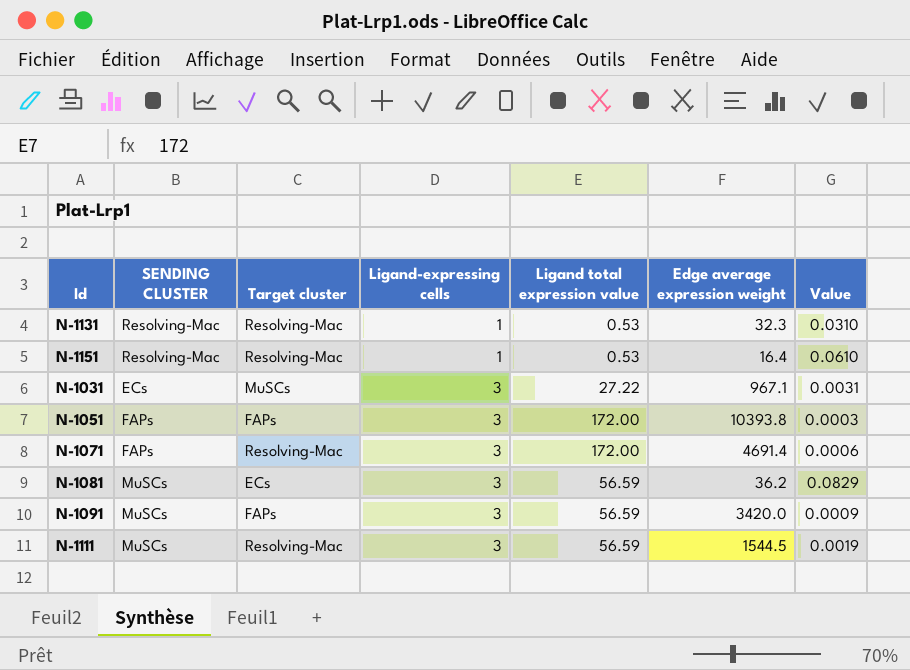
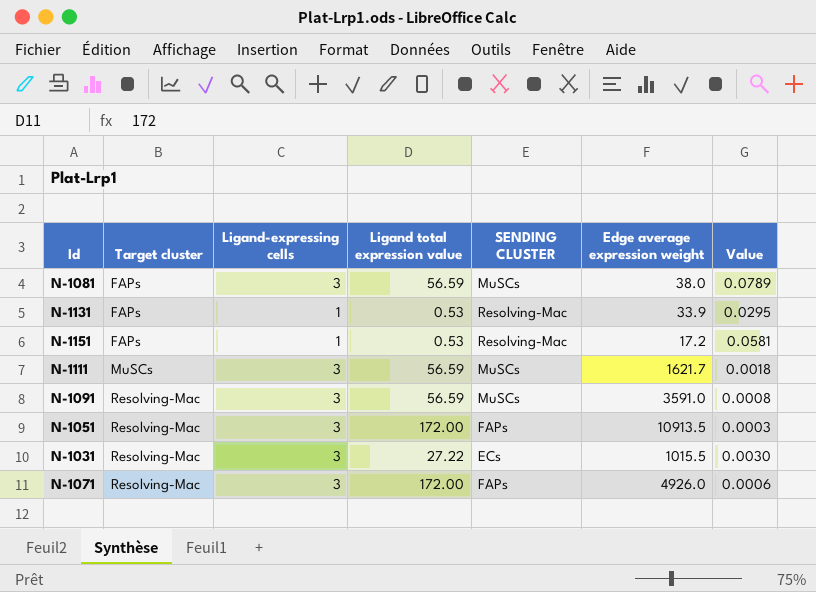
row order: Ligand-expressing cells ascending -> Target cluster ascending
column SENDING CLUSTER | position: 2 -> 5
N-1081 | Target cluster: ECs -> FAPs
N-1081 | Edge average expression weight: 36.2 -> 38.0
N-1081 | Value: 0.0829 -> 0.0789
N-1131 | Target cluster: Resolving-Mac -> FAPs
N-1131 | Edge average expression weight: 32.3 -> 33.9
N-1131 | Value: 0.0310 -> 0.0295
N-1151 | Target cluster: Resolving-Mac -> FAPs
N-1151 | Edge average expression weight: 16.4 -> 17.2
N-1151 | Value: 0.0610 -> 0.0581
N-1111 | Target cluster: Resolving-Mac -> MuSCs
N-1111 | Edge average expression weight: 1544.5 -> 1621.7
N-1111 | Value: 0.0019 -> 0.0018
N-1091 | Target cluster: FAPs -> Resolving-Mac
N-1091 | Edge average expression weight: 3420.0 -> 3591.0
N-1091 | Value: 0.0009 -> 0.0008
N-1051 | Target cluster: FAPs -> Resolving-Mac
N-1051 | Edge average expression weight: 10393.8 -> 10913.5
N-1031 | Target cluster: MuSCs -> Resolving-Mac
N-1031 | Edge average expression weight: 967.1 -> 1015.5
N-1031 | Value: 0.0031 -> 0.0030
N-1071 | Edge average expression weight: 4691.4 -> 4926.0

